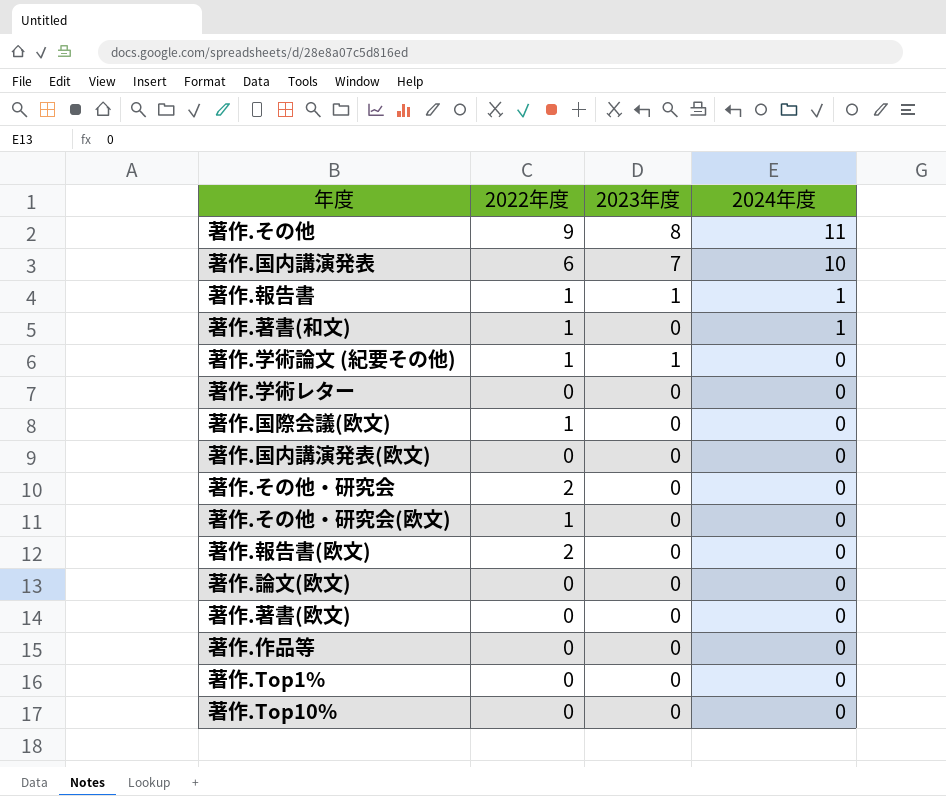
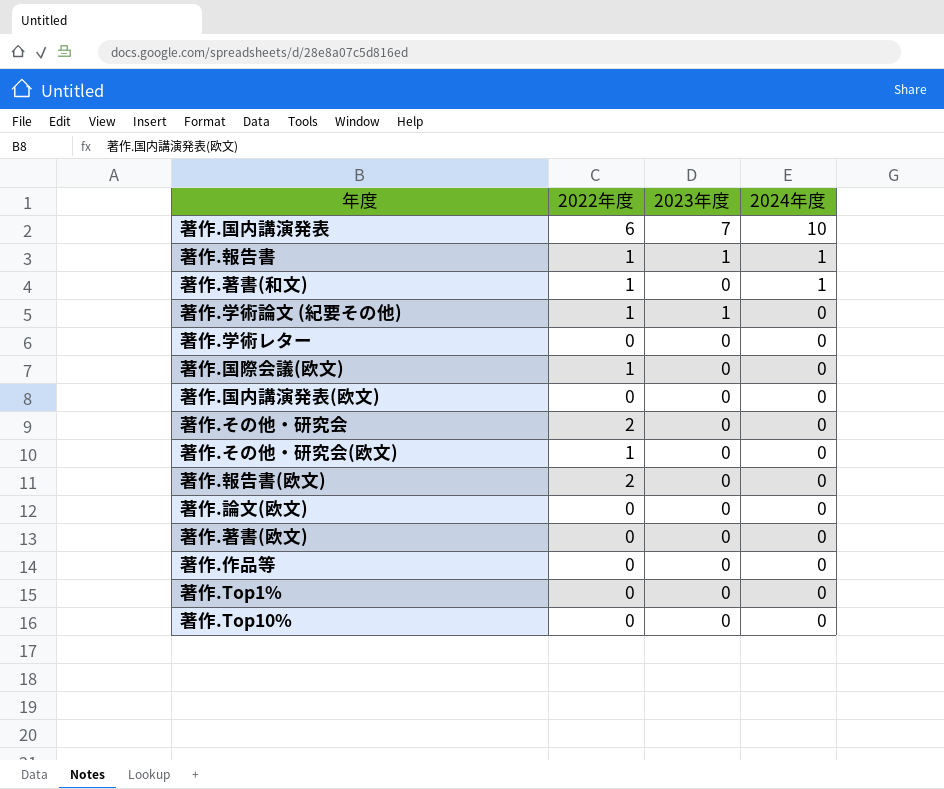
row 著作.その他: 9 | 8 | 11 -> none

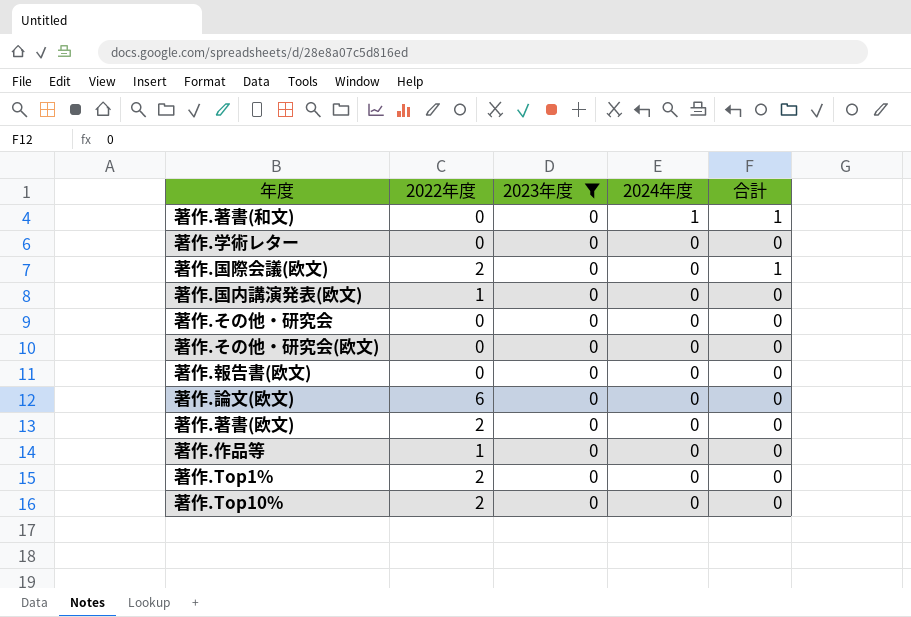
filter: none -> 2023年度 = 0
column 合計 | position: none -> 5
著作.著書(和文) | 2022年度: 1 -> 0
著作.国際会議(欧文) | 2022年度: 1 -> 2
著作.国内講演発表(欧文) | 2022年度: 0 -> 1
著作.その他・研究会 | 2022年度: 2 -> 0
著作.その他・研究会(欧文) | 2022年度: 1 -> 0
著作.報告書(欧文) | 2022年度: 2 -> 0
著作.論文(欧文) | 2022年度: 0 -> 6
著作.著書(欧文) | 2022年度: 0 -> 2
著作.作品等 | 2022年度: 0 -> 1
著作.Top1% | 2022年度: 0 -> 2
著作.Top10% | 2022年度: 0 -> 2

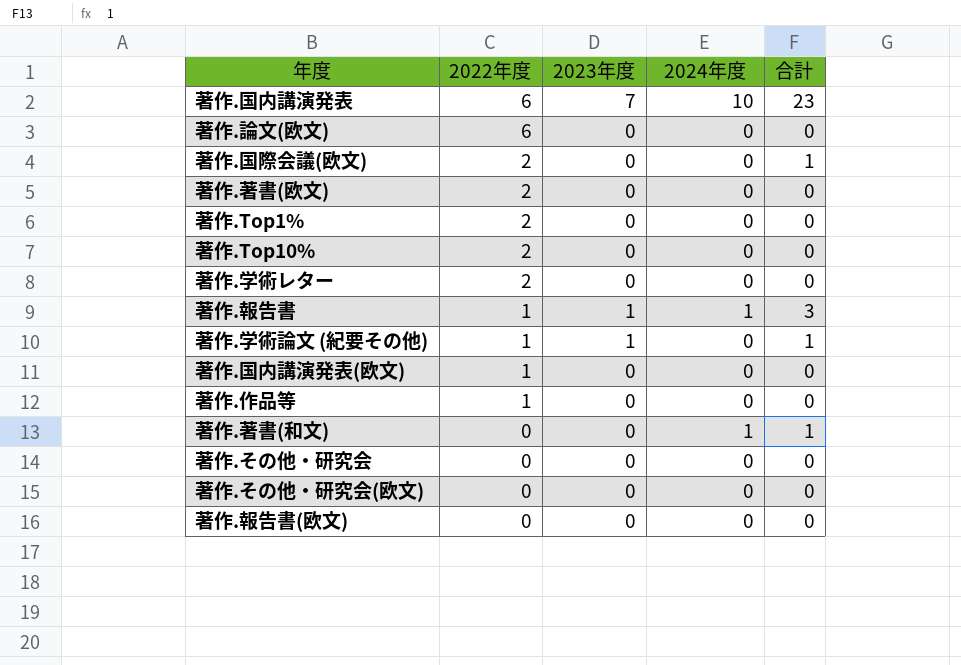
filter: 2023年度 = 0 -> none
row order: 2024年度 descending -> 2022年度 descending
著作.学術レター | 2022年度: 0 -> 2

